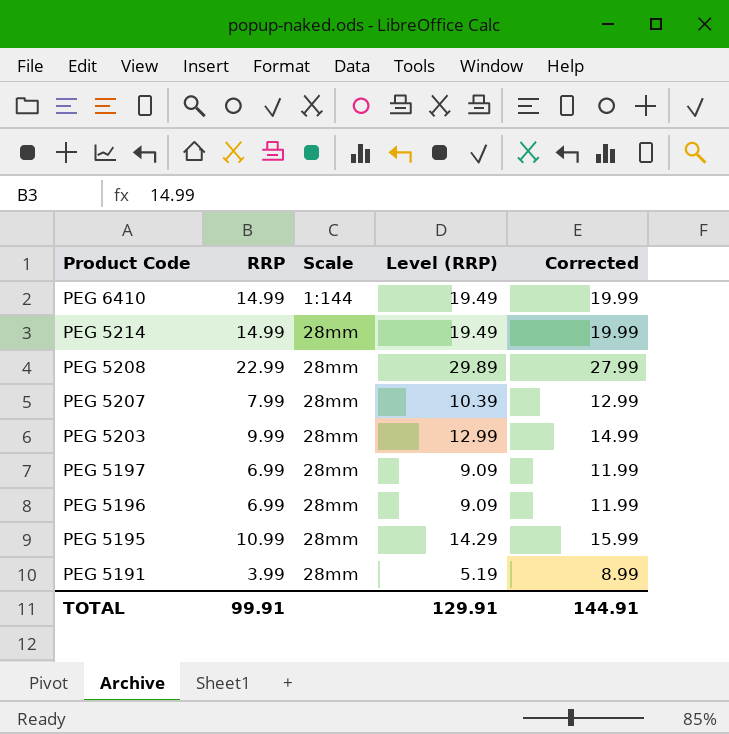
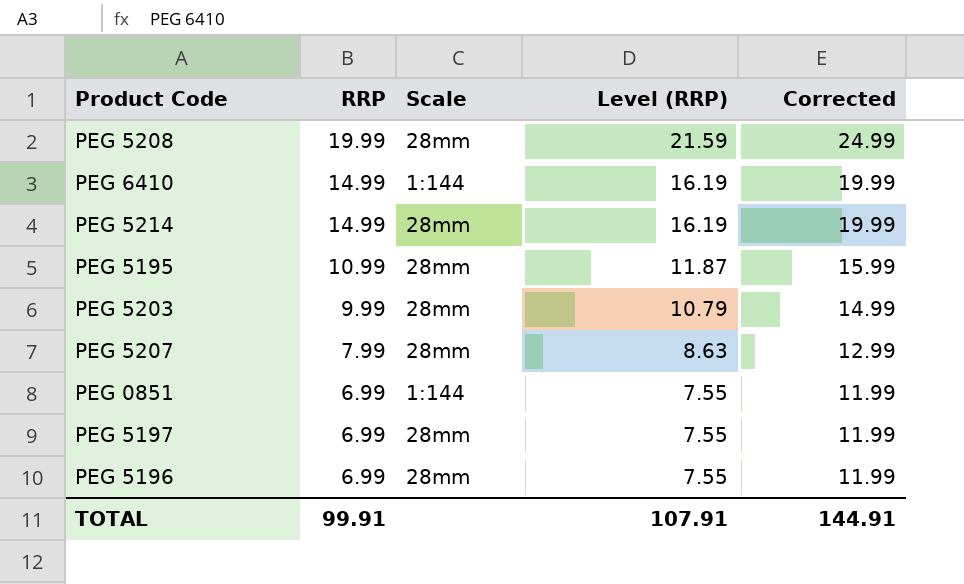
row order: Product Code descending -> RRP descending
column Level (RRP) | formula: [RRP] * 1.3 -> [RRP] * 1.08
row PEG 5191: 3.99 | 28mm | 5.19 | 8.99 -> none
PEG 5208 | RRP: 22.99 -> 19.99
PEG 5208 | Corrected: 27.99 -> 24.99
row PEG 0851: none -> 6.99 | 1:144 | 7.55 | 11.99
TOTAL | Level (RRP): 129.91 -> 107.91

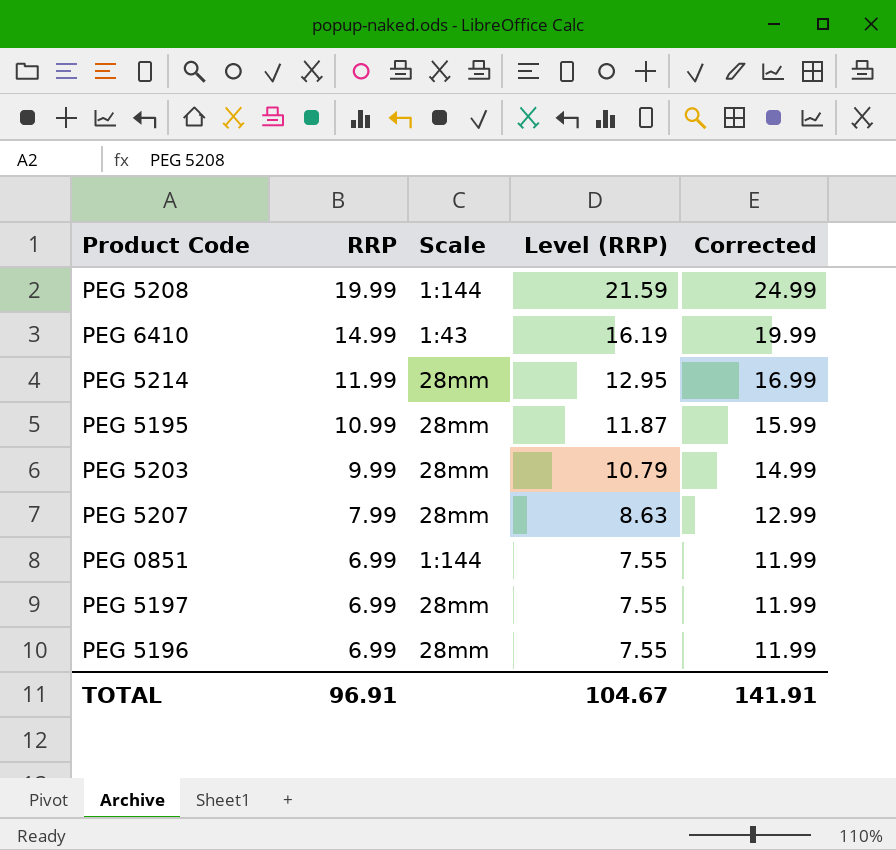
PEG 5208 | Scale: 28mm -> 1:144
PEG 6410 | Scale: 1:144 -> 1:43
PEG 5214 | RRP: 14.99 -> 11.99
PEG 5214 | Level (RRP): 16.19 -> 12.95
PEG 5214 | Corrected: 19.99 -> 16.99
TOTAL | RRP: 99.91 -> 96.91
TOTAL | Level (RRP): 107.91 -> 104.67
TOTAL | Corrected: 144.91 -> 141.91

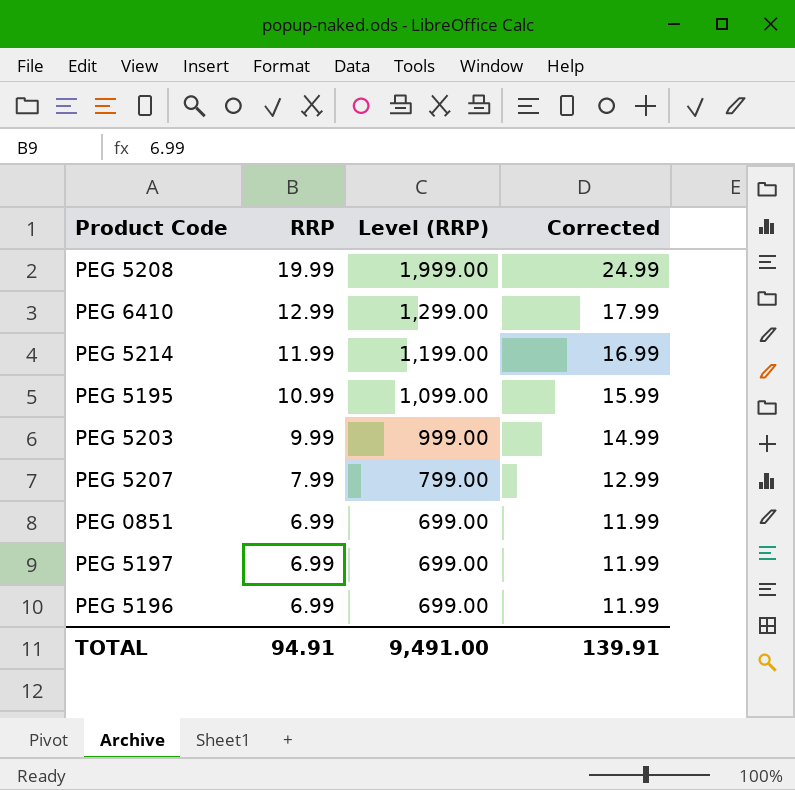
column Scale | position: 3 -> none
column Level (RRP) | formula: [RRP] * 1.08 -> [RRP] * 100
PEG 6410 | RRP: 14.99 -> 12.99
PEG 6410 | Corrected: 19.99 -> 17.99
TOTAL | RRP: 96.91 -> 94.91
TOTAL | Level (RRP): 104.67 -> 9,491.00
TOTAL | Corrected: 141.91 -> 139.91

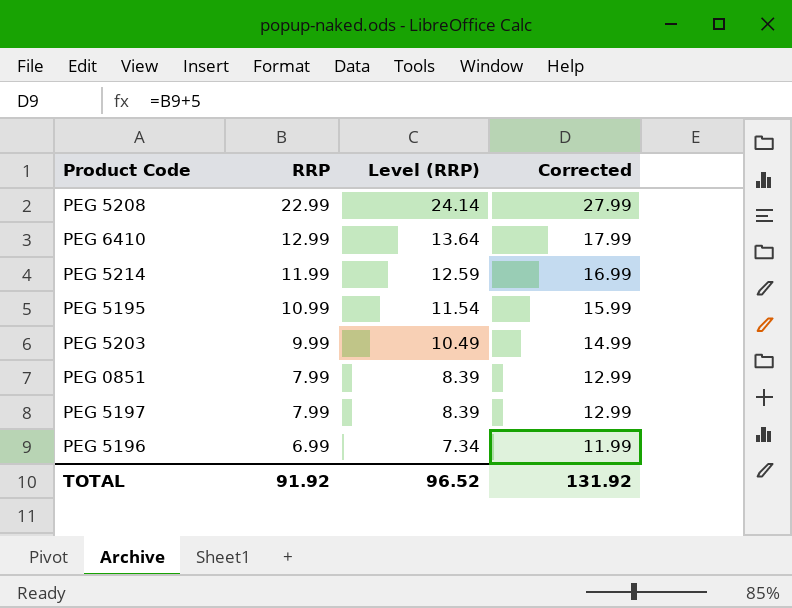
column Level (RRP) | formula: [RRP] * 100 -> [RRP] * 1.05
row PEG 5207: 7.99 | 799.00 | 12.99 -> none
PEG 5208 | RRP: 19.99 -> 22.99
PEG 5208 | Corrected: 24.99 -> 27.99
PEG 0851 | RRP: 6.99 -> 7.99
PEG 0851 | Corrected: 11.99 -> 12.99
PEG 5197 | RRP: 6.99 -> 7.99
PEG 5197 | Corrected: 11.99 -> 12.99
TOTAL | RRP: 94.91 -> 91.92
TOTAL | Level (RRP): 9,491.00 -> 96.52
TOTAL | Corrected: 139.91 -> 131.92

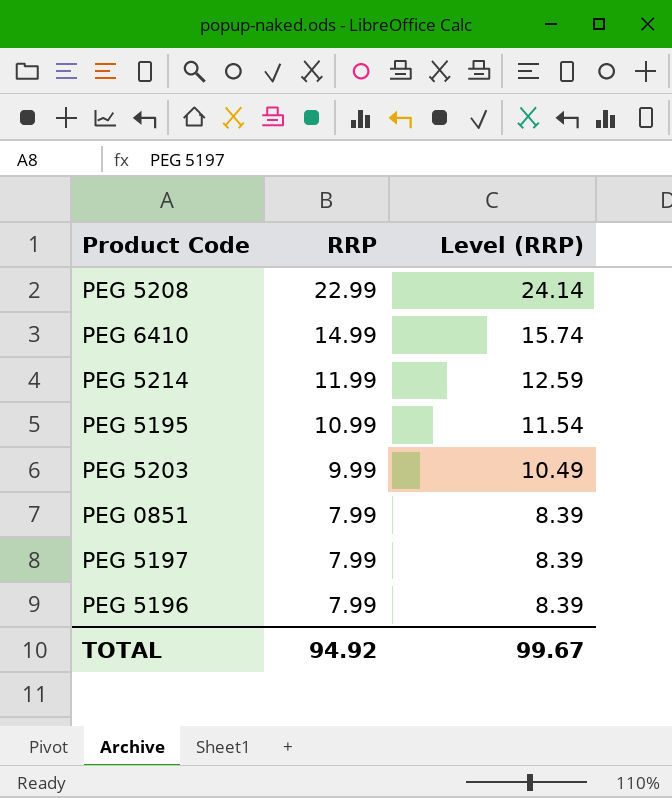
column Corrected | formula: [RRP] + 5 -> none
PEG 6410 | RRP: 12.99 -> 14.99
PEG 6410 | Level (RRP): 13.64 -> 15.74
PEG 5196 | RRP: 6.99 -> 7.99
PEG 5196 | Level (RRP): 7.34 -> 8.39
TOTAL | RRP: 91.92 -> 94.92
TOTAL | Level (RRP): 96.52 -> 99.67

